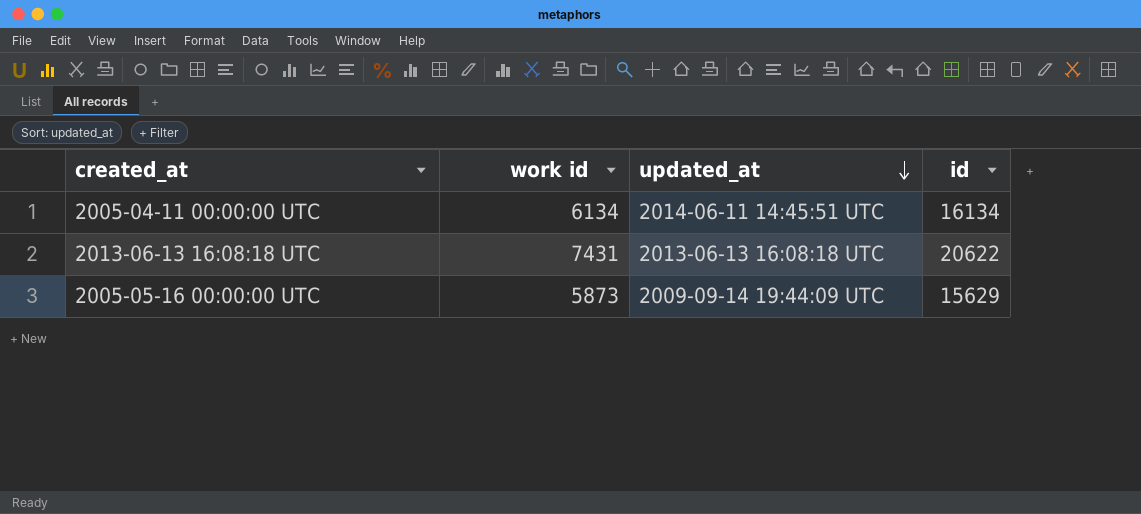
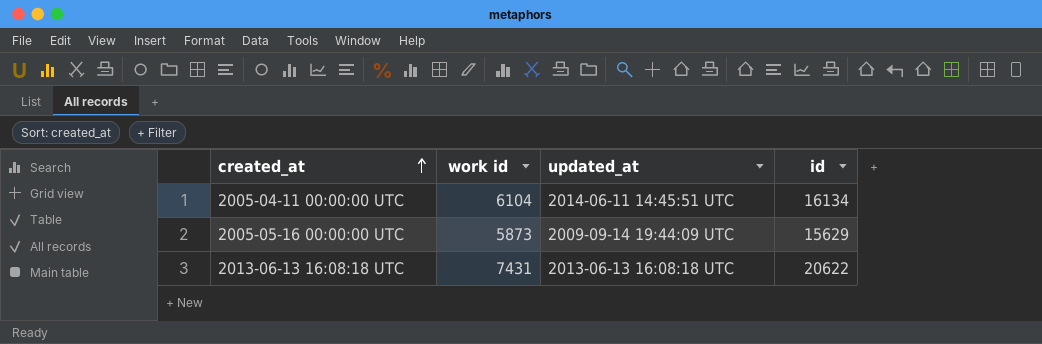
row order: updated_at descending -> created_at ascending
2005-04-11 00:00:00 UTC | work id: 6134 -> 6104

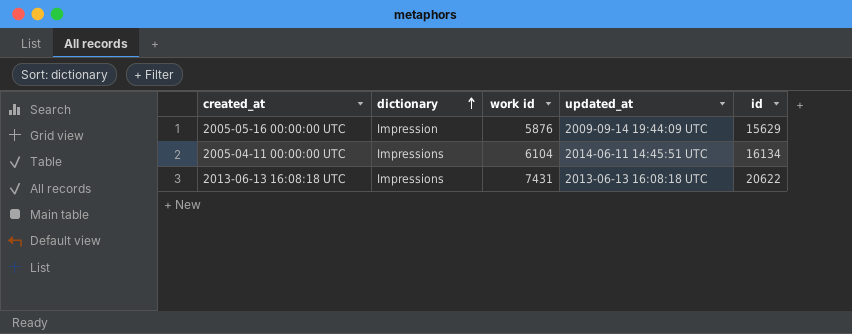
row order: created_at ascending -> dictionary ascending
column dictionary | position: none -> 2
2005-05-16 00:00:00 UTC | work id: 5873 -> 5876

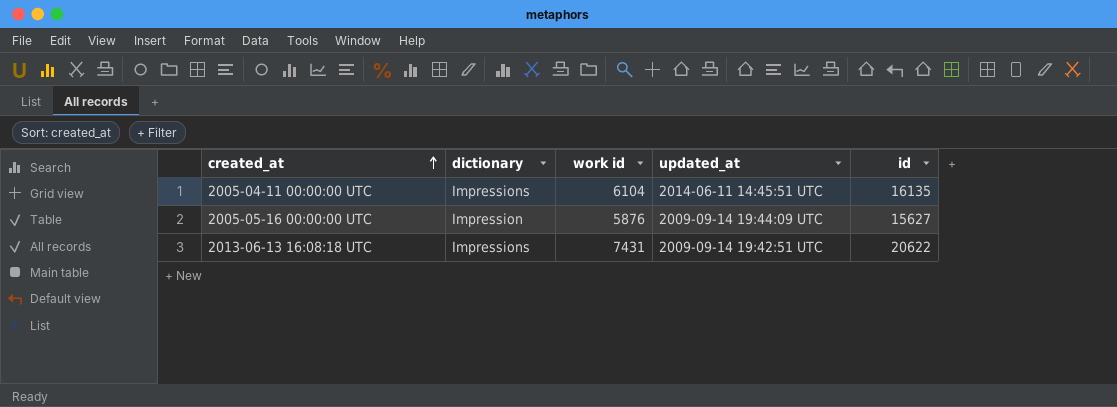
row order: dictionary ascending -> created_at ascending
2005-04-11 00:00:00 UTC | id: 16134 -> 16135
2005-05-16 00:00:00 UTC | id: 15629 -> 15627
2013-06-13 16:08:18 UTC | updated_at: 2013-06-13 16:08:18 UTC -> 2009-09-14 19:42:51 UTC

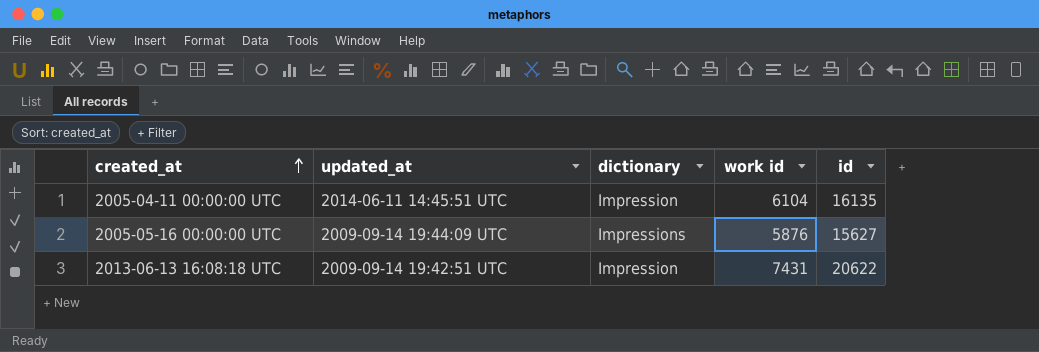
column updated_at | position: 4 -> 2
2005-04-11 00:00:00 UTC | dictionary: Impressions -> Impression
2005-05-16 00:00:00 UTC | dictionary: Impression -> Impressions
2013-06-13 16:08:18 UTC | dictionary: Impressions -> Impression

